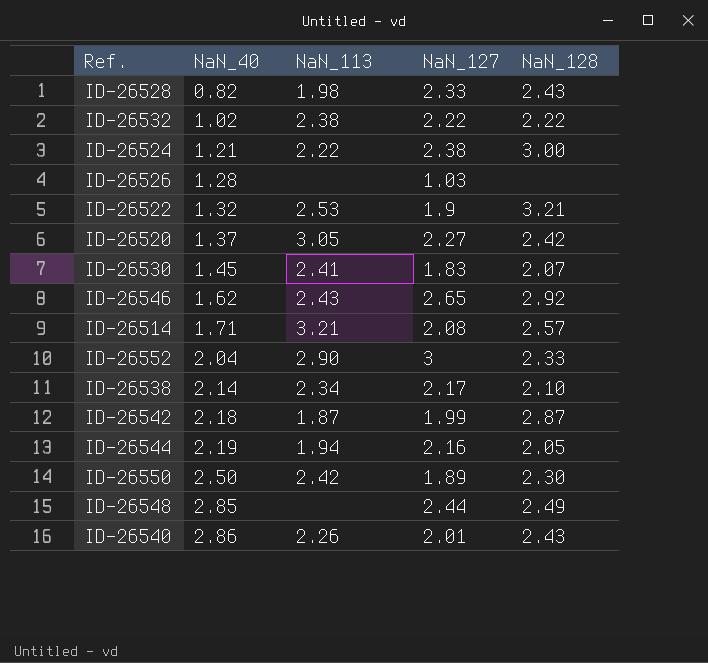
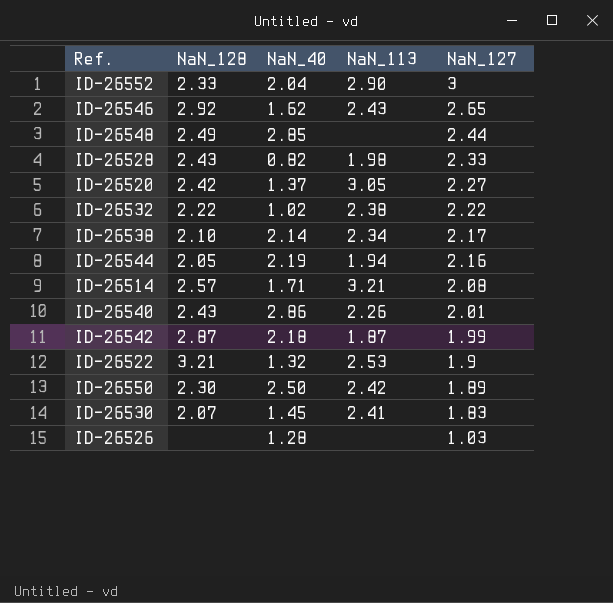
row order: NaN_40 ascending -> NaN_127 descending
column NaN_128 | position: 5 -> 2
row ID-26524: 1.21 | 2.22 | 2.38 | 3.00 -> none

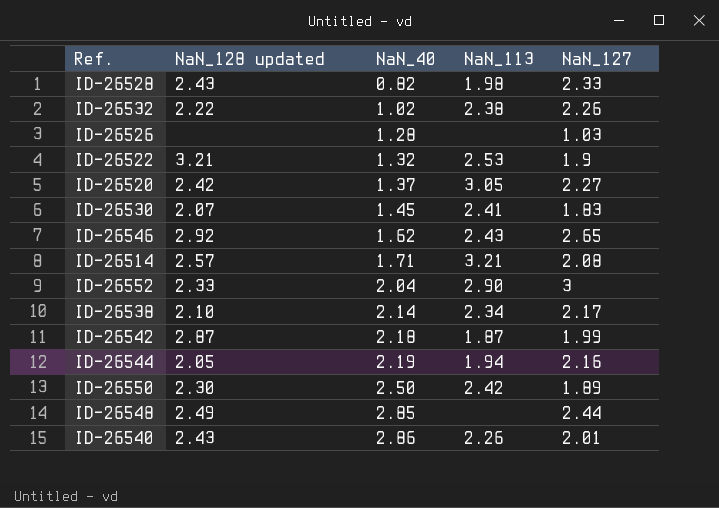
row order: NaN_127 descending -> NaN_40 ascending
column name: NaN_128 -> NaN_128 updated
ID-26532 | NaN_127: 2.22 -> 2.26

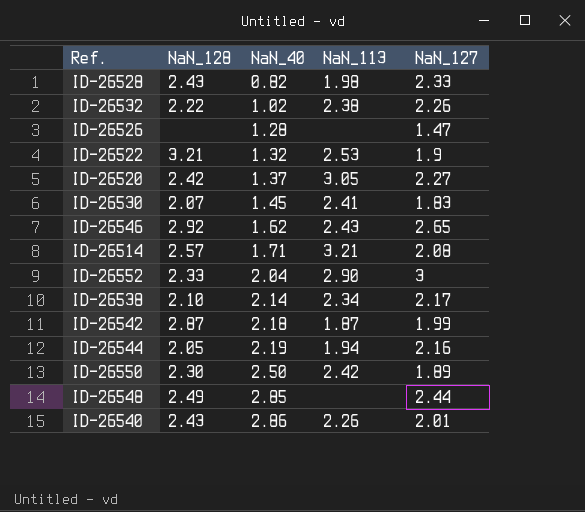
column name: NaN_128 updated -> NaN_128
ID-26526 | NaN_127: 1.03 -> 1.47

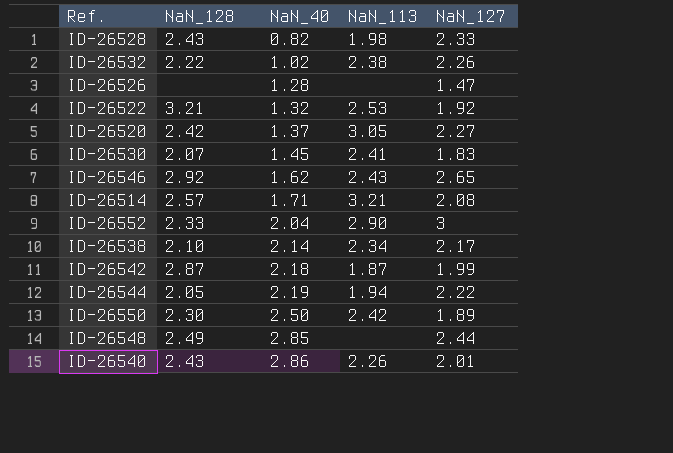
ID-26522 | NaN_127: 1.9 -> 1.92
ID-26544 | NaN_127: 2.16 -> 2.22

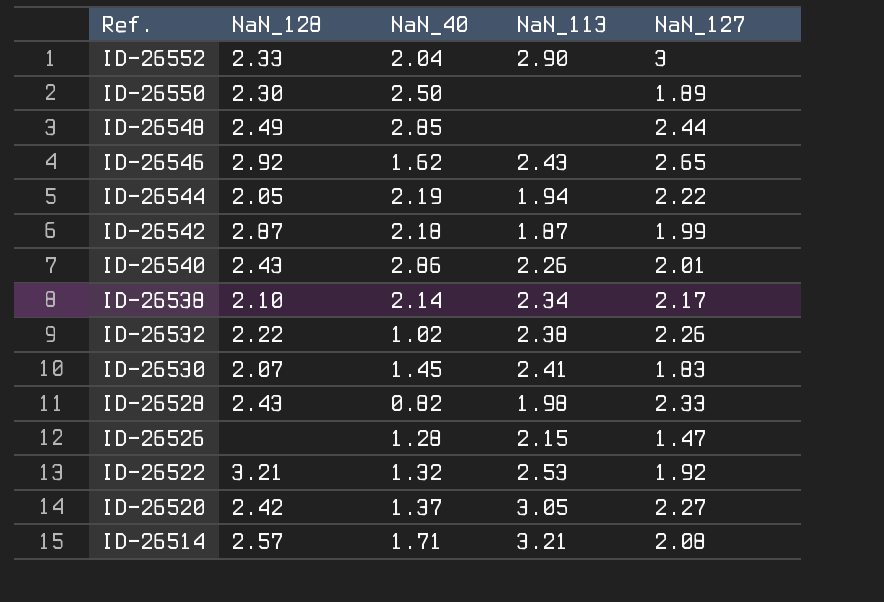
row order: NaN_40 ascending -> Ref. descending
ID-26550 | NaN_113: 2.42 -> none
ID-26526 | NaN_113: none -> 2.15

